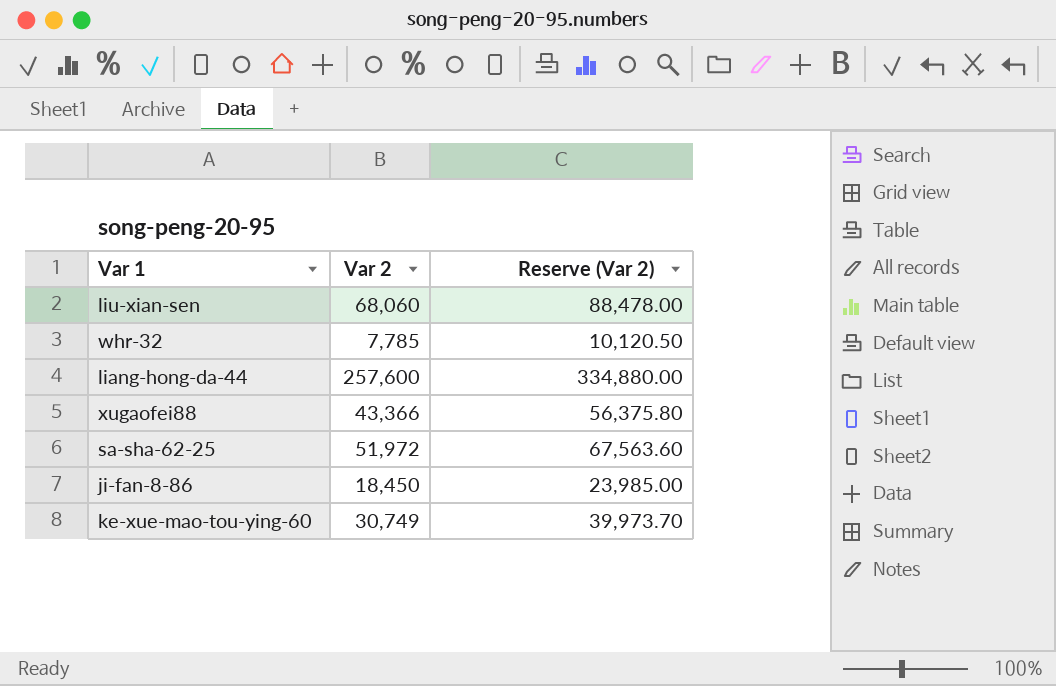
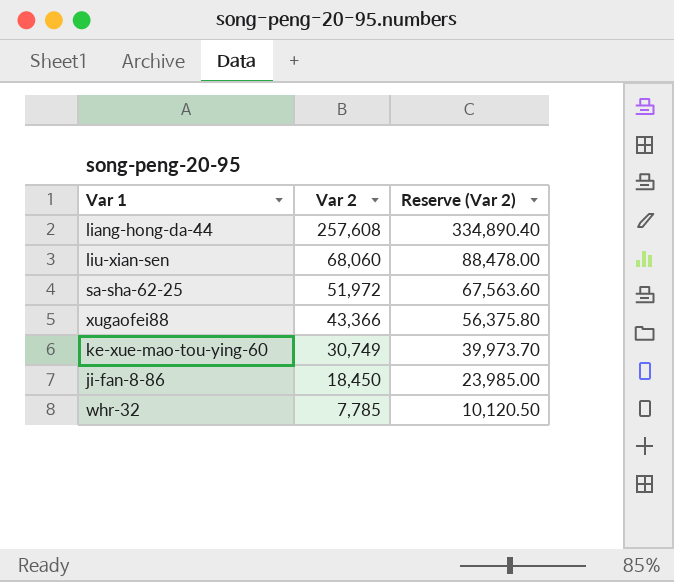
row order: none -> Var 2 descending
liang-hong-da-44 | Var 2: 257,600 -> 257,608
liang-hong-da-44 | Reserve (Var 2): 334,880.00 -> 334,890.40

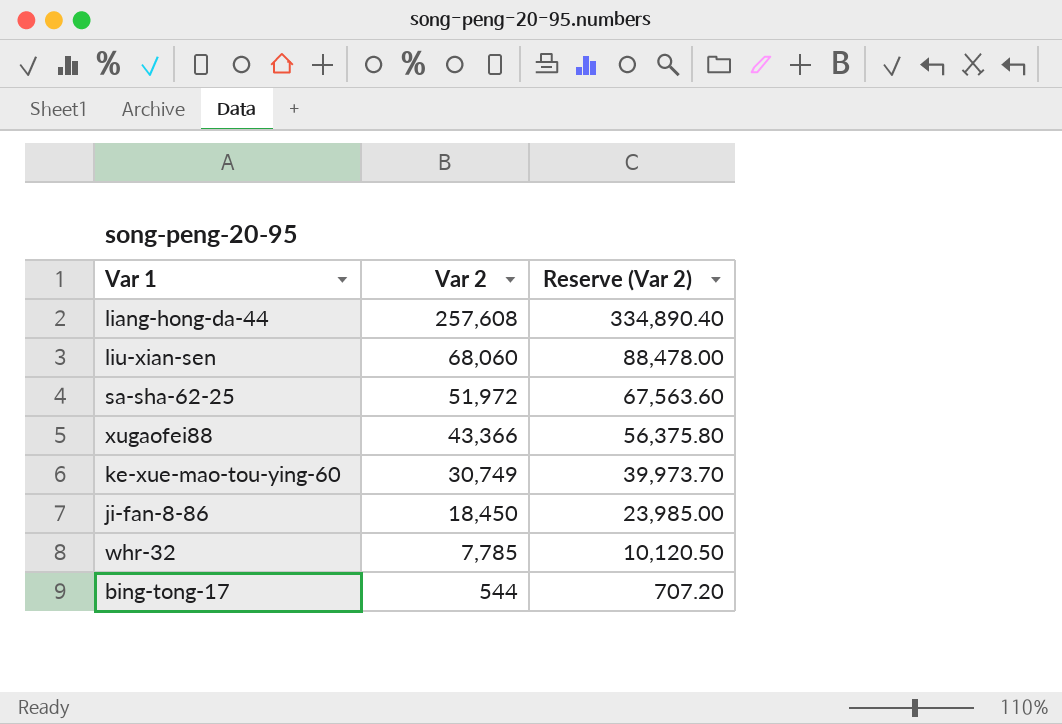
row bing-tong-17: none -> 544 | 707.20

